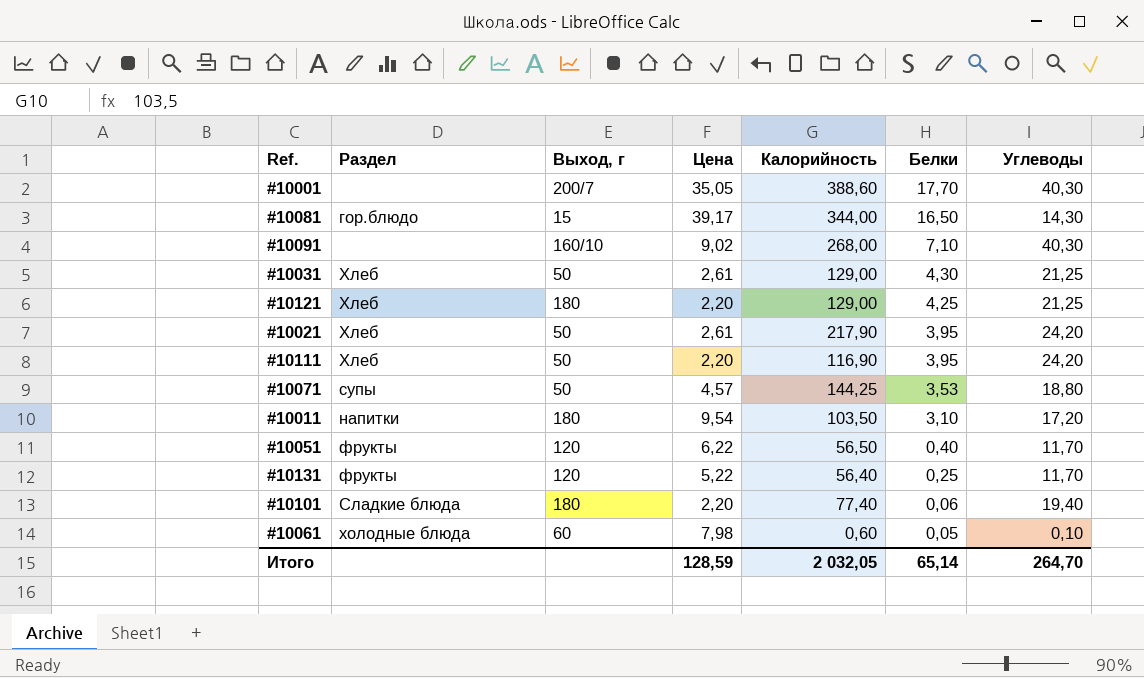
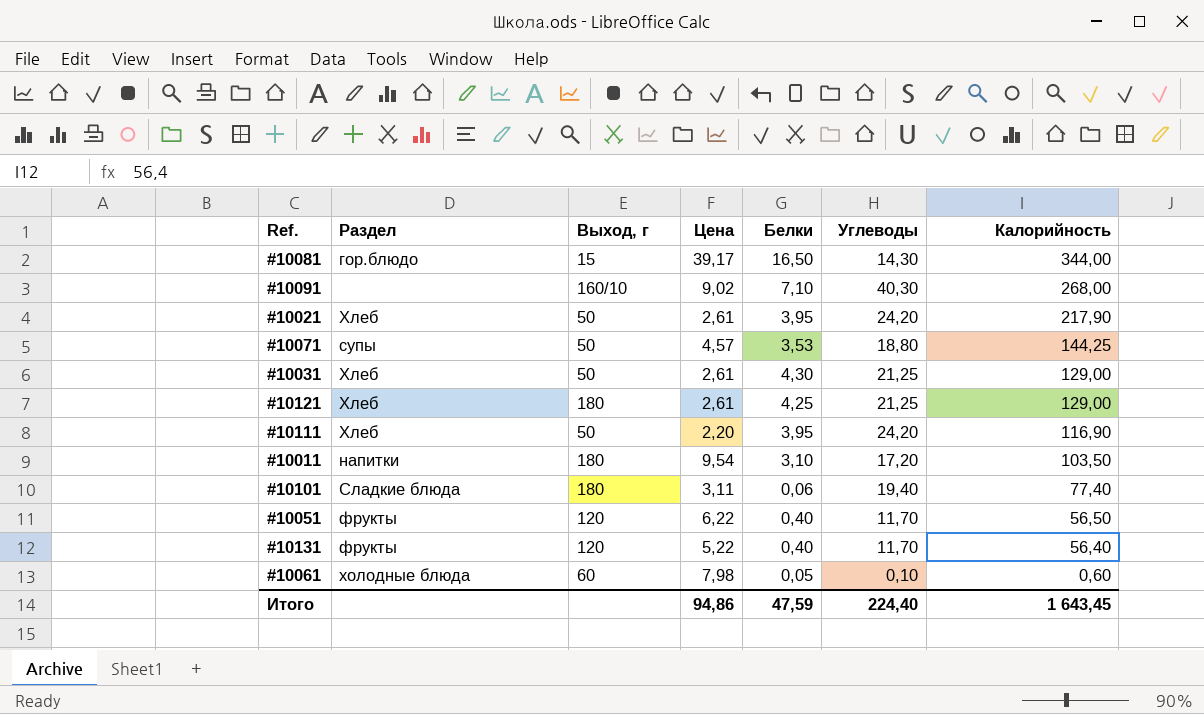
row order: Белки descending -> Калорийность descending
column Калорийность | position: 5 -> 7
row #10001: none | 200/7 | 35,05 | 388,60 | 17,70 | 40,30 -> none
#10121 | Цена: 2,20 -> 2,61
#10101 | Цена: 2,20 -> 3,11
#10131 | Белки: 0,25 -> 0,40
Итого | Цена: 128,59 -> 94,86
Итого | Белки: 65,14 -> 47,59
Итого | Углеводы: 264,70 -> 224,40
Итого | Калорийность: 2 032,05 -> 1 643,45

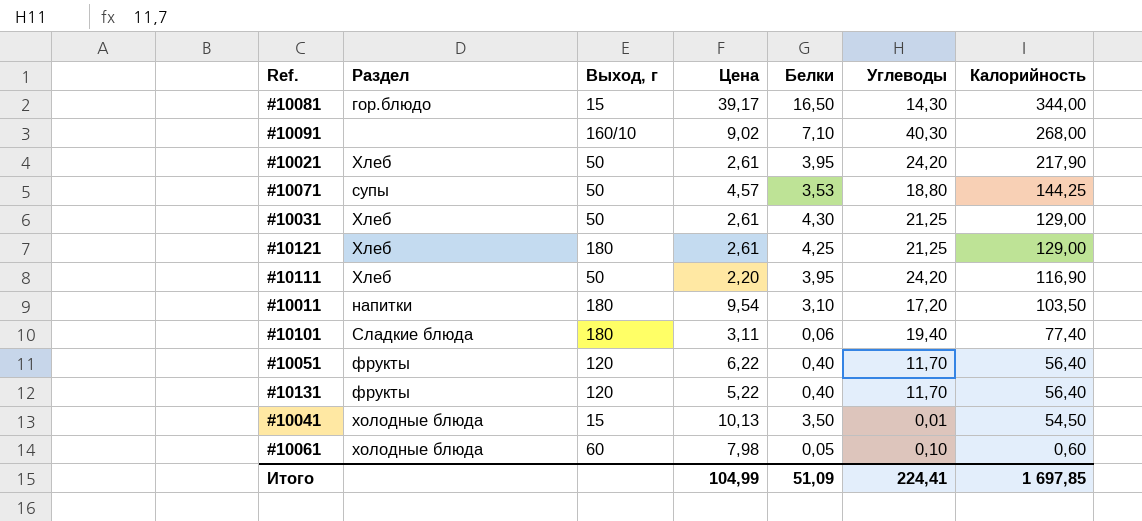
#10051 | Калорийность: 56,50 -> 56,40
row #10041: none -> холодные блюда | 15 | 10,13 | 3,50 | 0,01 | 54,50
Итого | Цена: 94,86 -> 104,99
Итого | Белки: 47,59 -> 51,09
Итого | Углеводы: 224,40 -> 224,41
Итого | Калорийность: 1 643,45 -> 1 697,85

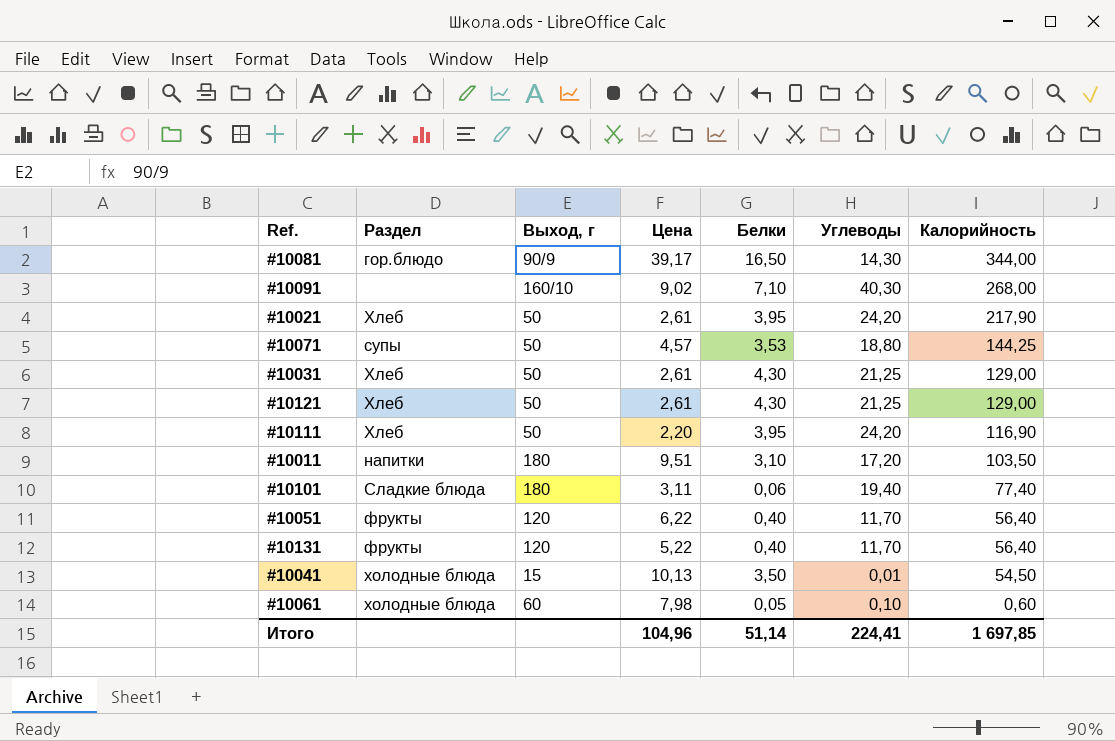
#10081 | Выход, г: 15 -> 90/9
#10121 | Выход, г: 180 -> 50
#10121 | Белки: 4,25 -> 4,30
#10011 | Цена: 9,54 -> 9,51
Итого | Цена: 104,99 -> 104,96
Итого | Белки: 51,09 -> 51,14

